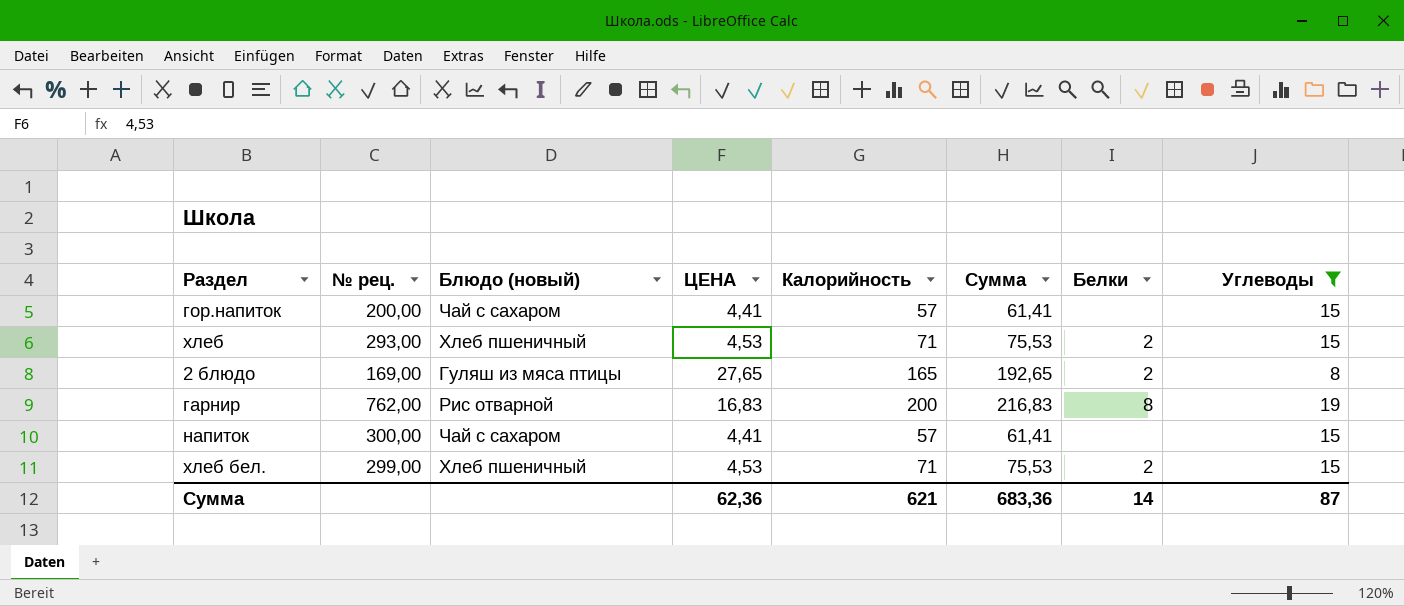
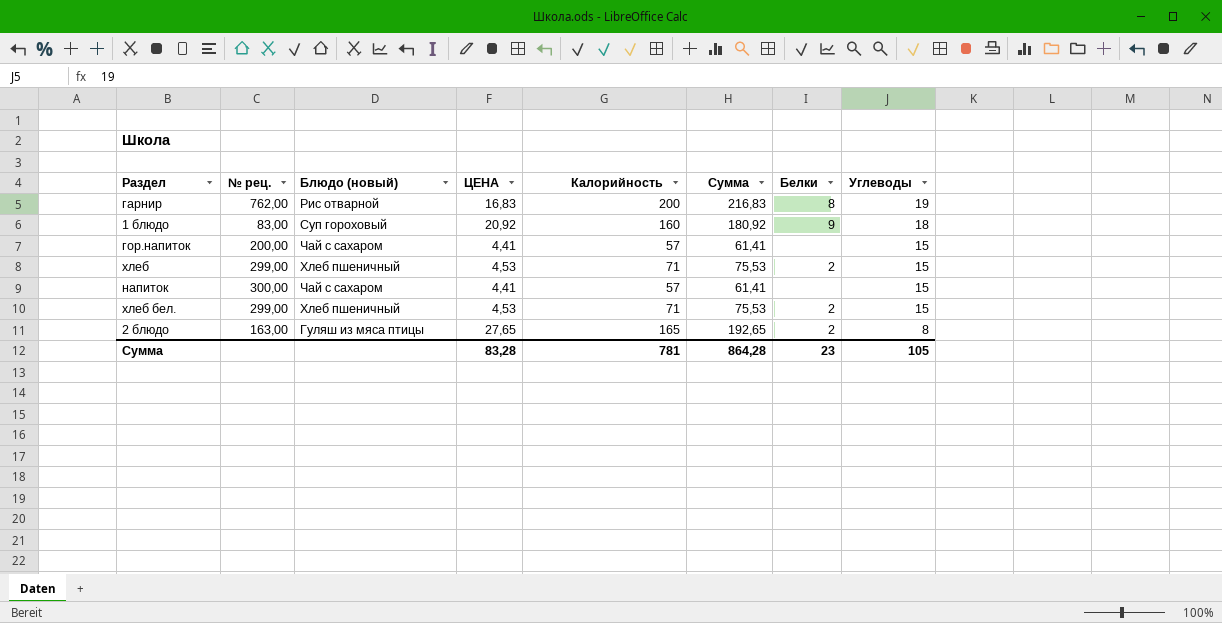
filter: Углеводы != 18 -> none
row order: none -> Углеводы descending
хлеб | № рец.: 293,00 -> 299,00
2 блюдо | № рец.: 169,00 -> 163,00
Сумма | ЦЕНА: 62,36 -> 83,28
Сумма | Калорийность: 621 -> 781
Сумма | Сумма: 683,36 -> 864,28
Сумма | Белки: 14 -> 23
Сумма | Углеводы: 87 -> 105

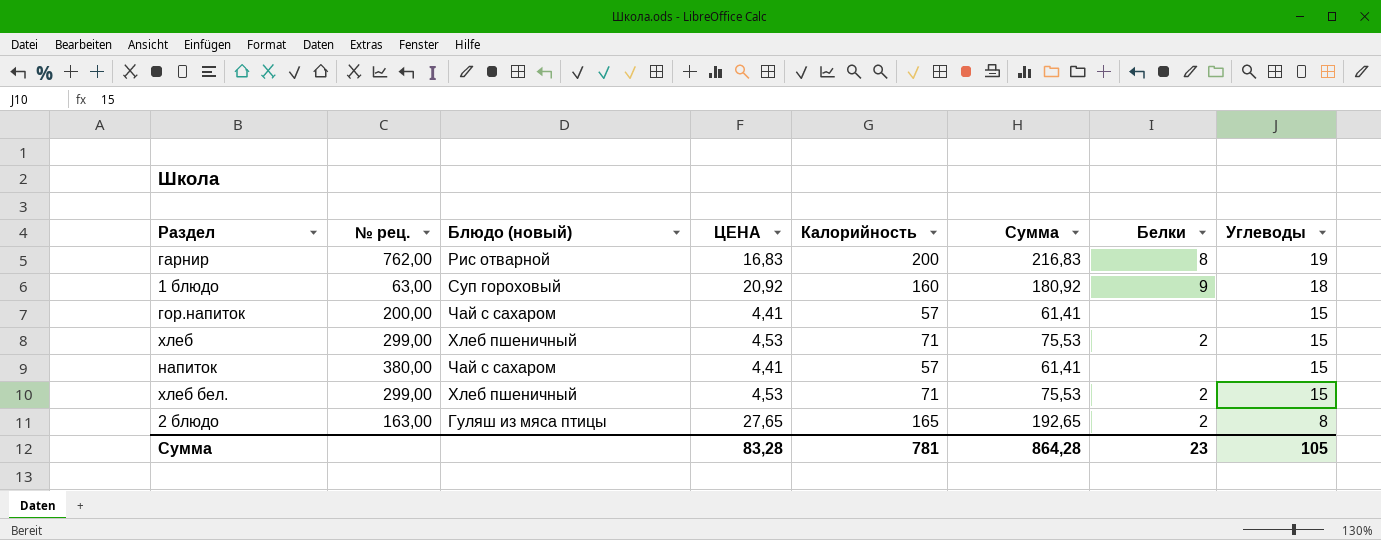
1 блюдо | № рец.: 83,00 -> 63,00
напиток | № рец.: 300,00 -> 380,00

